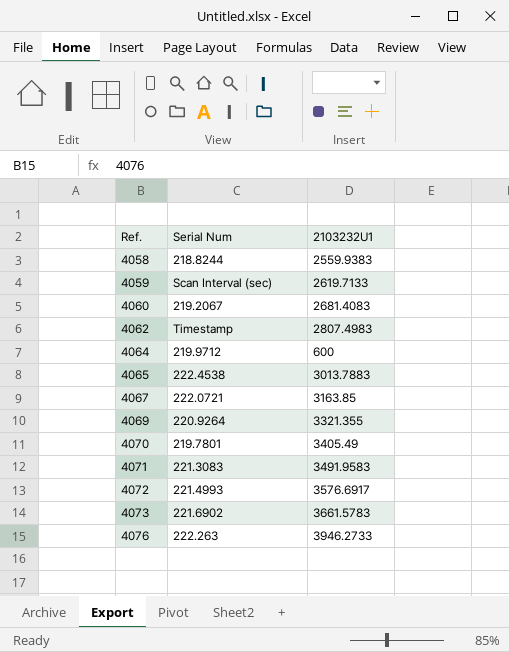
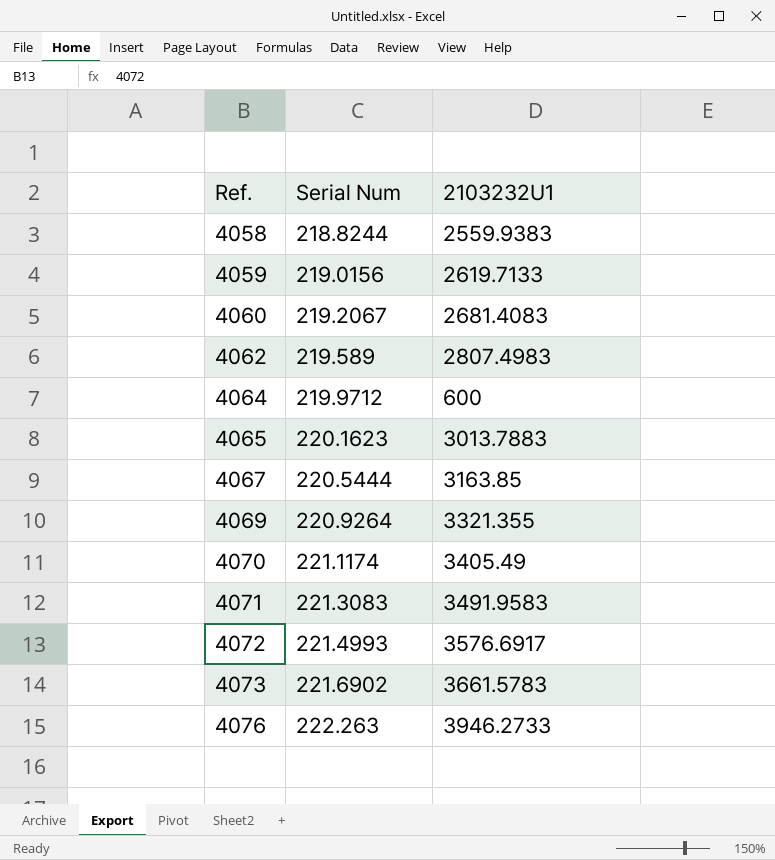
4059 | Serial Num: Scan Interval (sec) -> 219.0156
4062 | Serial Num: Timestamp -> 219.589
4065 | Serial Num: 222.4538 -> 220.1623
4067 | Serial Num: 222.0721 -> 220.5444
4070 | Serial Num: 219.7801 -> 221.1174

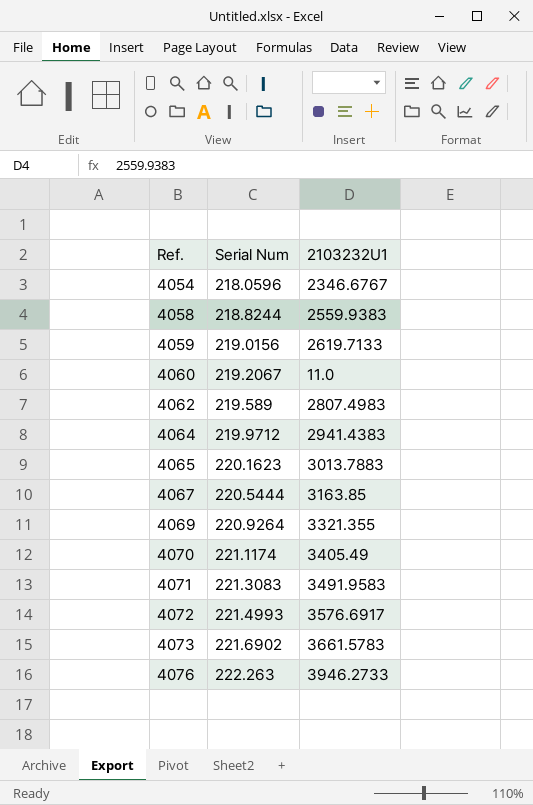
row 4054: none -> 218.0596 | 2346.6767
4060 | 2103232U1: 2681.4083 -> 11.0
4064 | 2103232U1: 600 -> 2941.4383

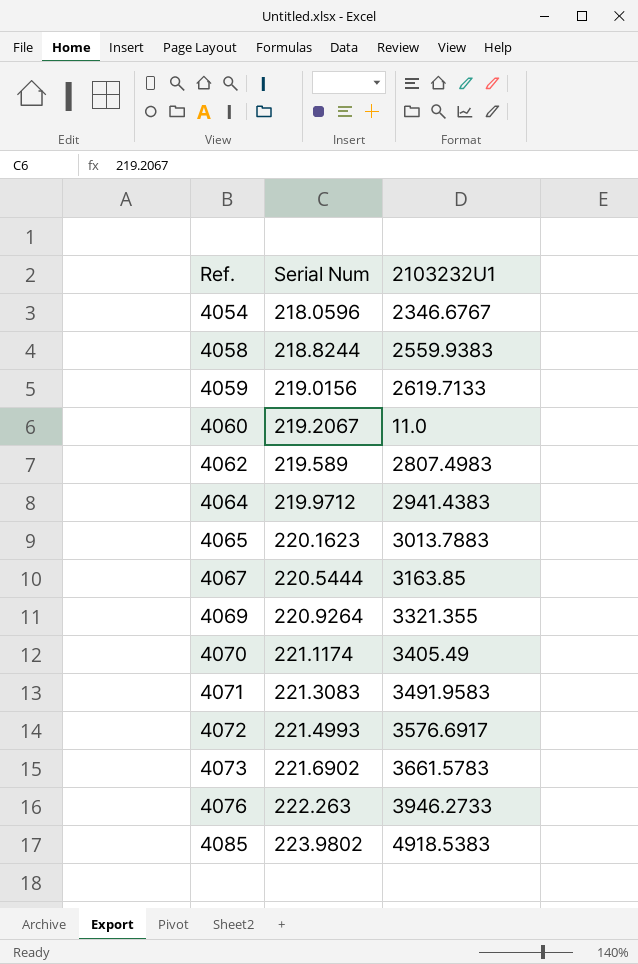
row 4085: none -> 223.9802 | 4918.5383

